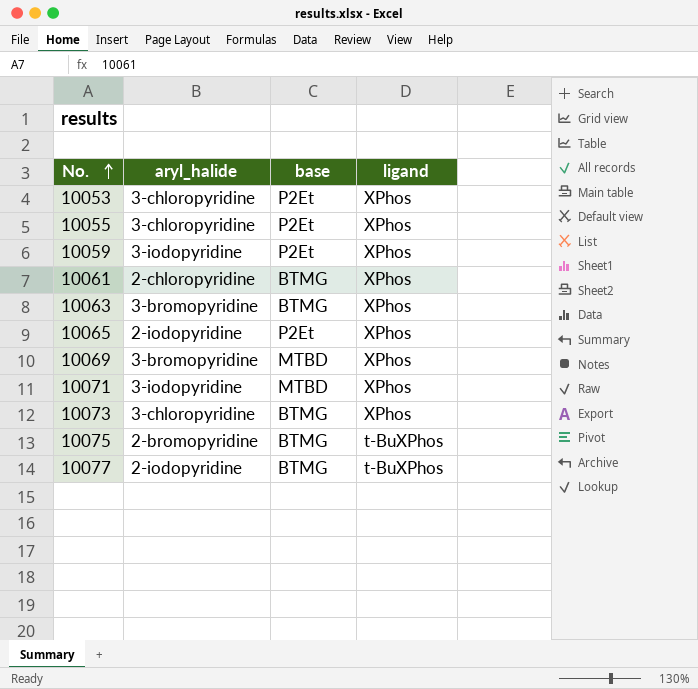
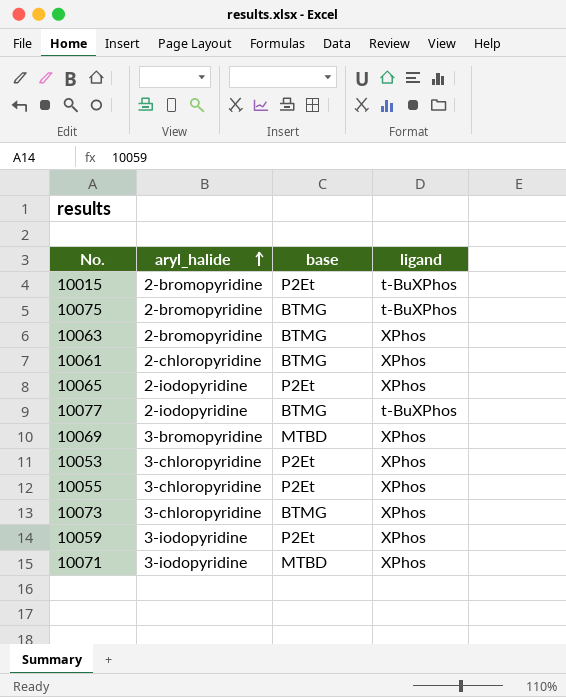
row order: No. ascending -> aryl_halide ascending
row 10015: none -> 2-bromopyridine | P2Et | t-BuXPhos
10063 | aryl_halide: 3-bromopyridine -> 2-bromopyridine

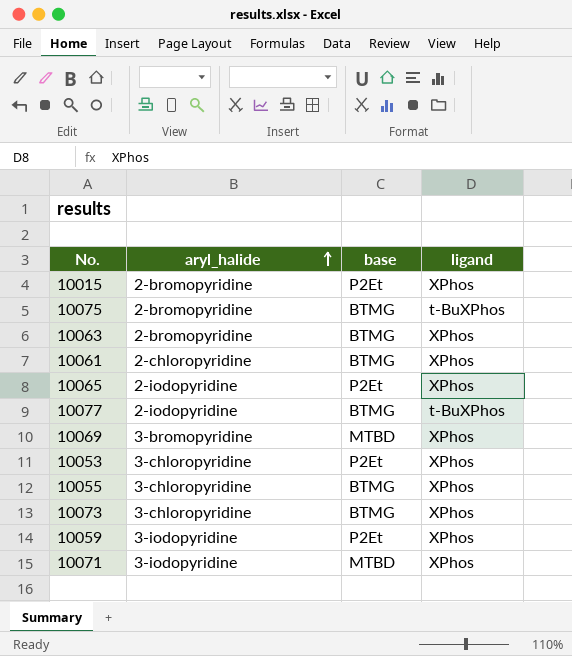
10015 | ligand: t-BuXPhos -> XPhos
10055 | base: P2Et -> BTMG

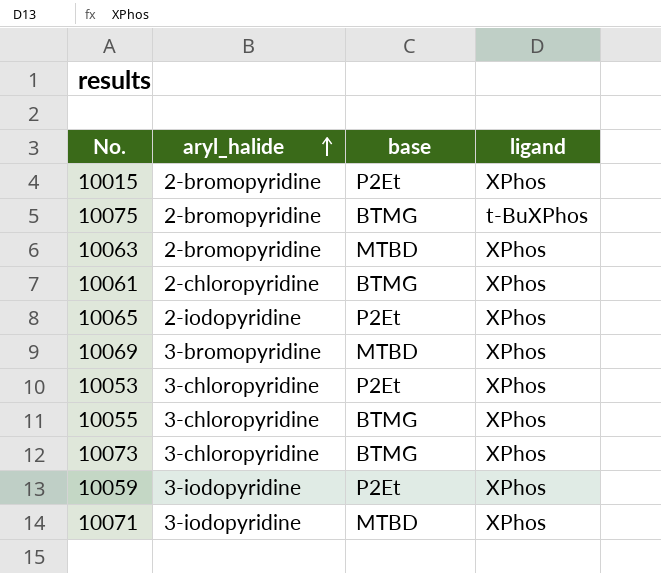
row 10077: 2-iodopyridine | BTMG | t-BuXPhos -> none
10063 | base: BTMG -> MTBD

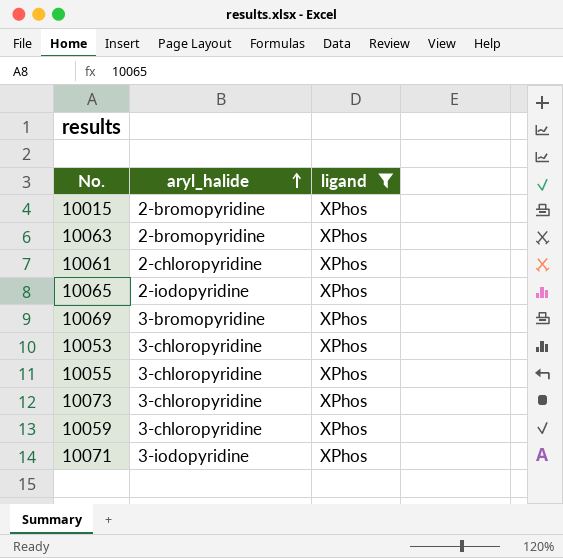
filter: none -> ligand = XPhos
column base | position: 3 -> none
10059 | aryl_halide: 3-iodopyridine -> 3-chloropyridine

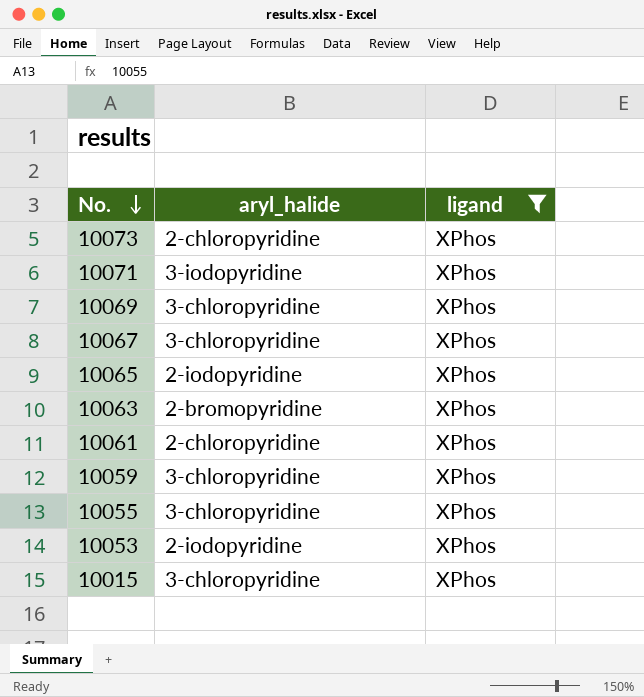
row order: aryl_halide ascending -> No. descending
10073 | aryl_halide: 3-chloropyridine -> 2-chloropyridine
10069 | aryl_halide: 3-bromopyridine -> 3-chloropyridine
row 10067: none -> 3-chloropyridine | XPhos
10053 | aryl_halide: 3-chloropyridine -> 2-iodopyridine
10015 | aryl_halide: 2-bromopyridine -> 3-chloropyridine

